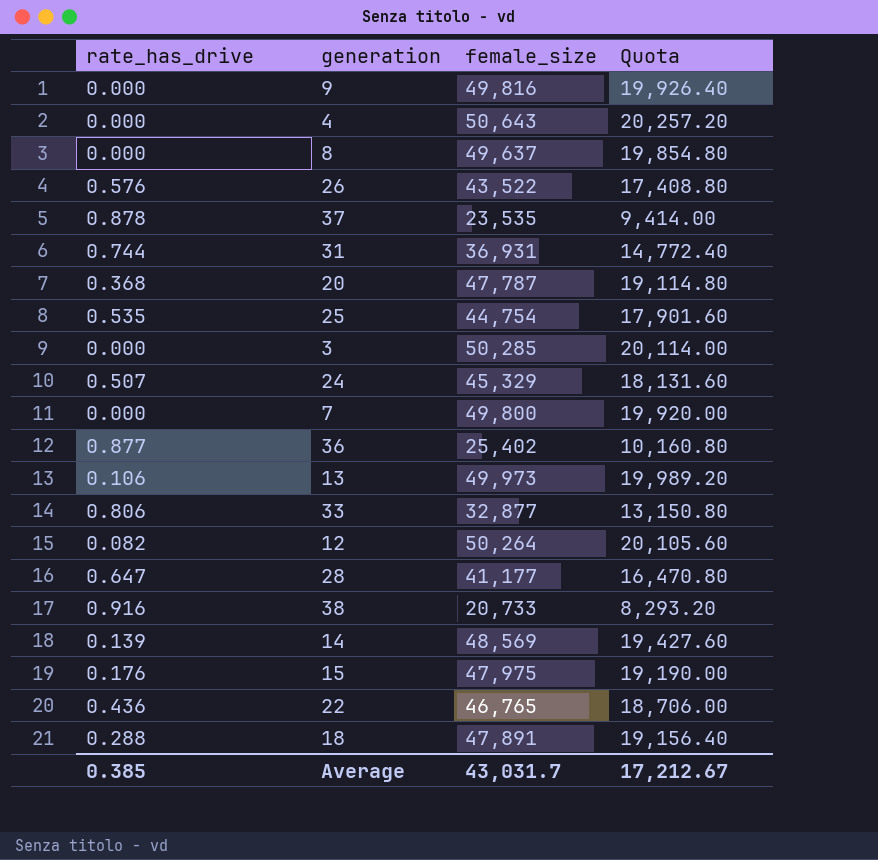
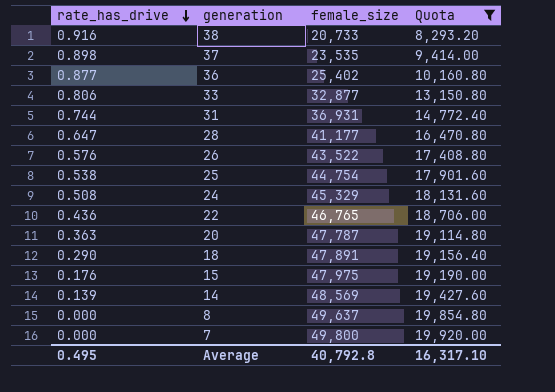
filter: none -> Quota <= 19,920.00
row order: none -> rate_has_drive descending
37 | rate_has_drive: 0.878 -> 0.898
25 | rate_has_drive: 0.535 -> 0.538
24 | rate_has_drive: 0.507 -> 0.508
20 | rate_has_drive: 0.368 -> 0.363
18 | rate_has_drive: 0.288 -> 0.290
Average | rate_has_drive: 0.385 -> 0.495
Average | female_size: 43,031.7 -> 40,792.8
Average | Quota: 17,212.67 -> 16,317.10

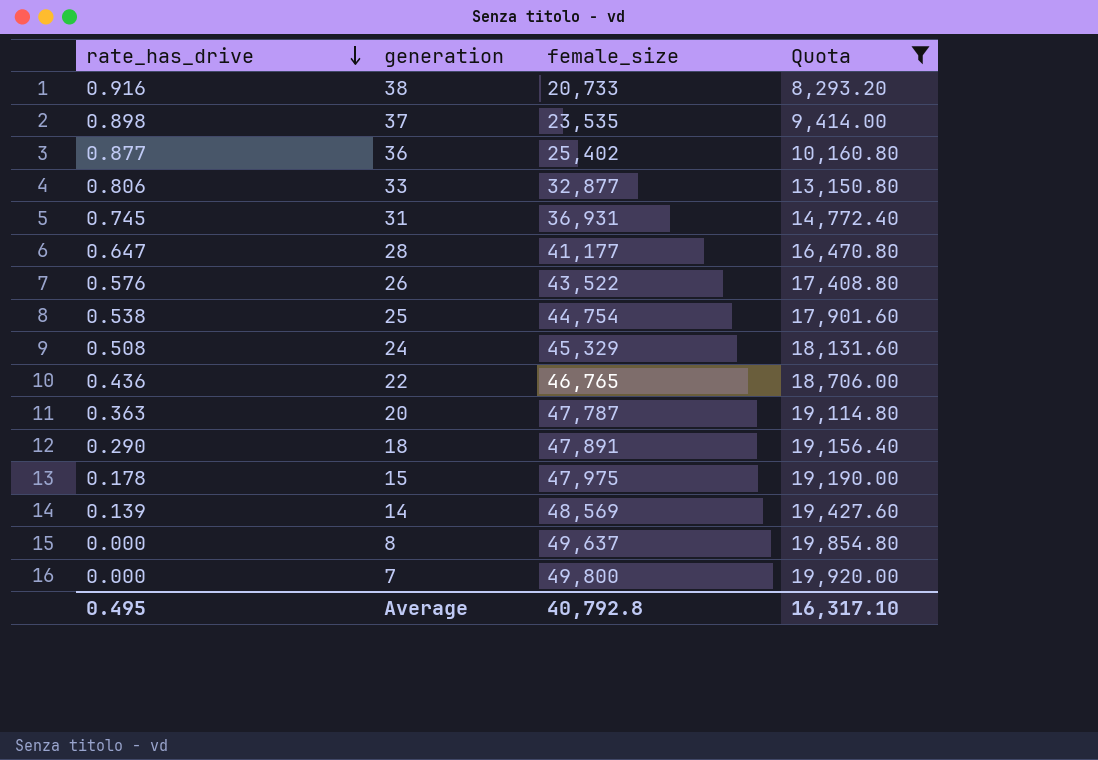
31 | rate_has_drive: 0.744 -> 0.745
15 | rate_has_drive: 0.176 -> 0.178

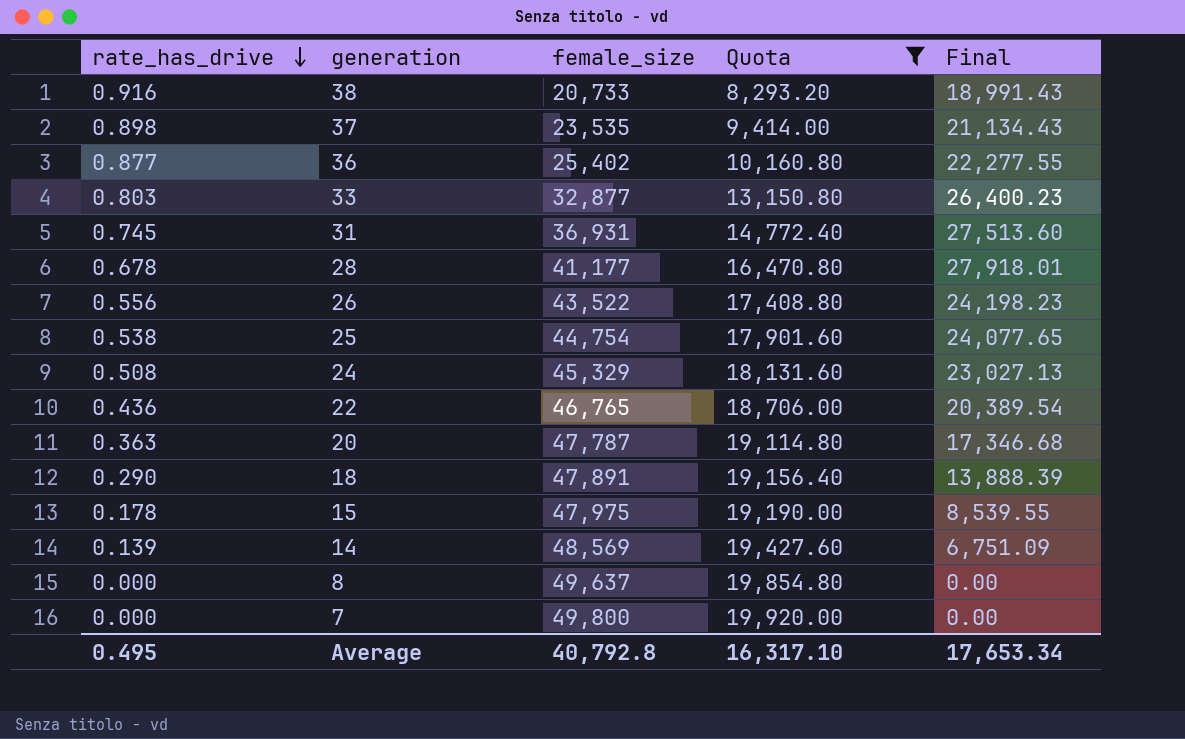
column Final | formula: none -> [rate_has_drive] * [female_size]
33 | rate_has_drive: 0.806 -> 0.803
28 | rate_has_drive: 0.647 -> 0.678
26 | rate_has_drive: 0.576 -> 0.556

